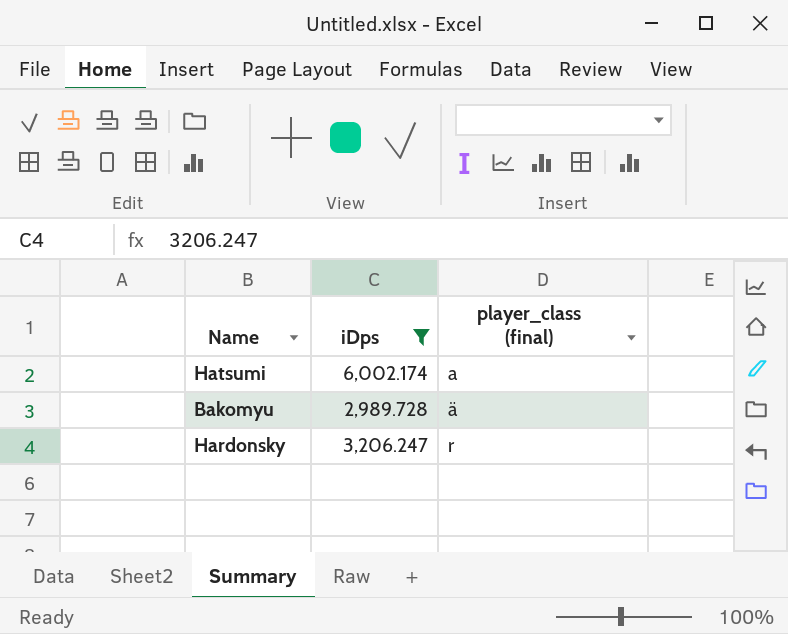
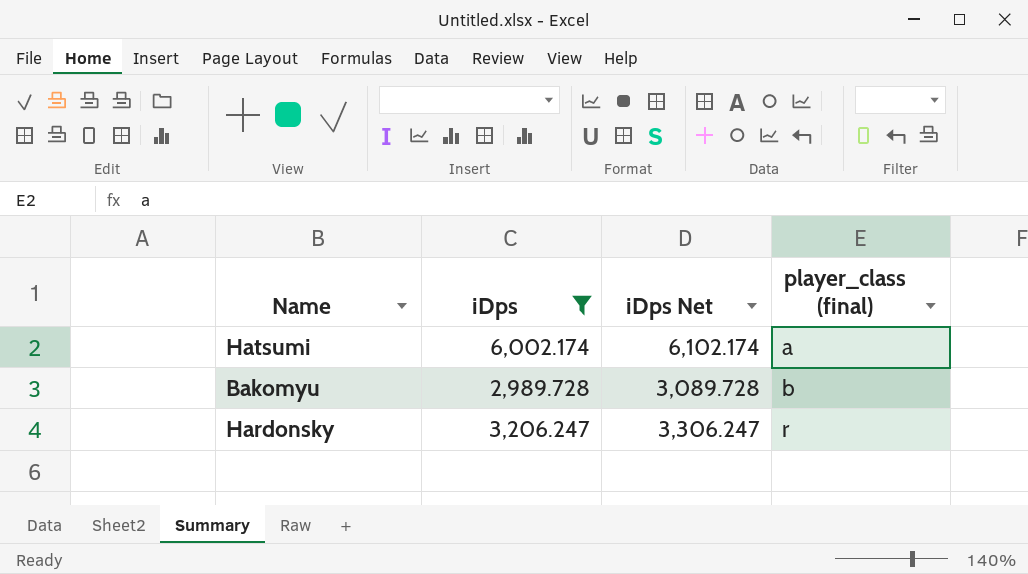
column iDps Net | formula: none -> [iDps] + 100
Bakomyu | player_class (final): ä -> b

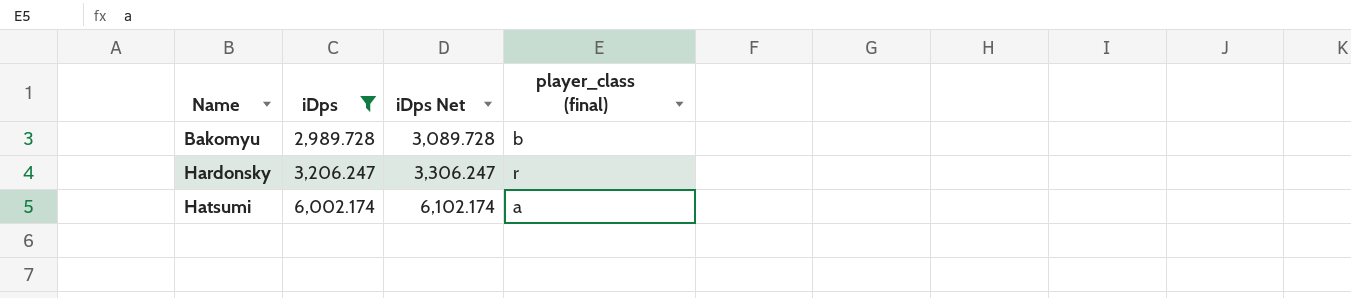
row order: player_class (final) ascending -> Name ascending

